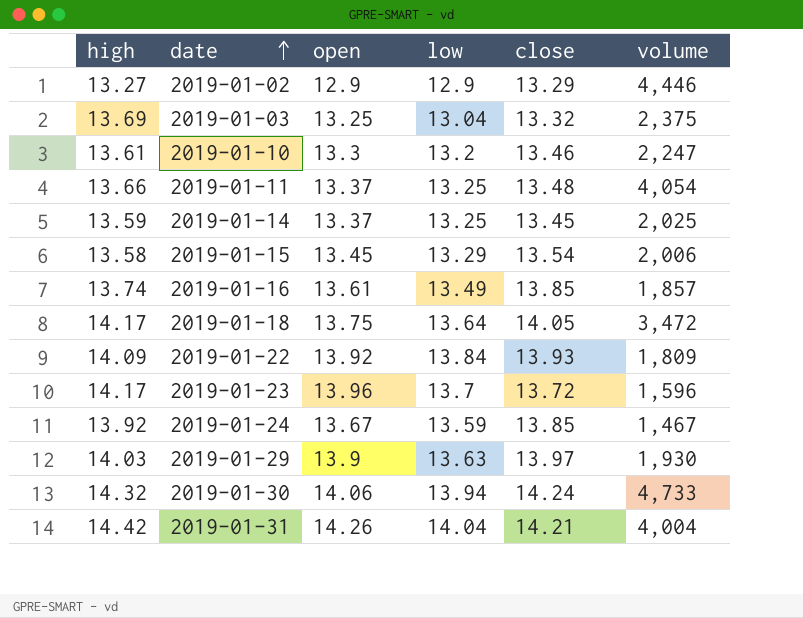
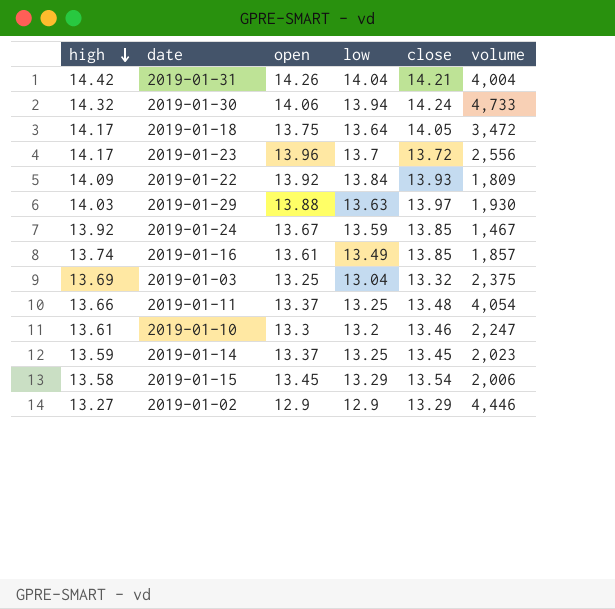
row order: date ascending -> high descending
2019-01-23 | volume: 1,596 -> 2,556
2019-01-29 | open: 13.9 -> 13.88
2019-01-14 | volume: 2,025 -> 2,023

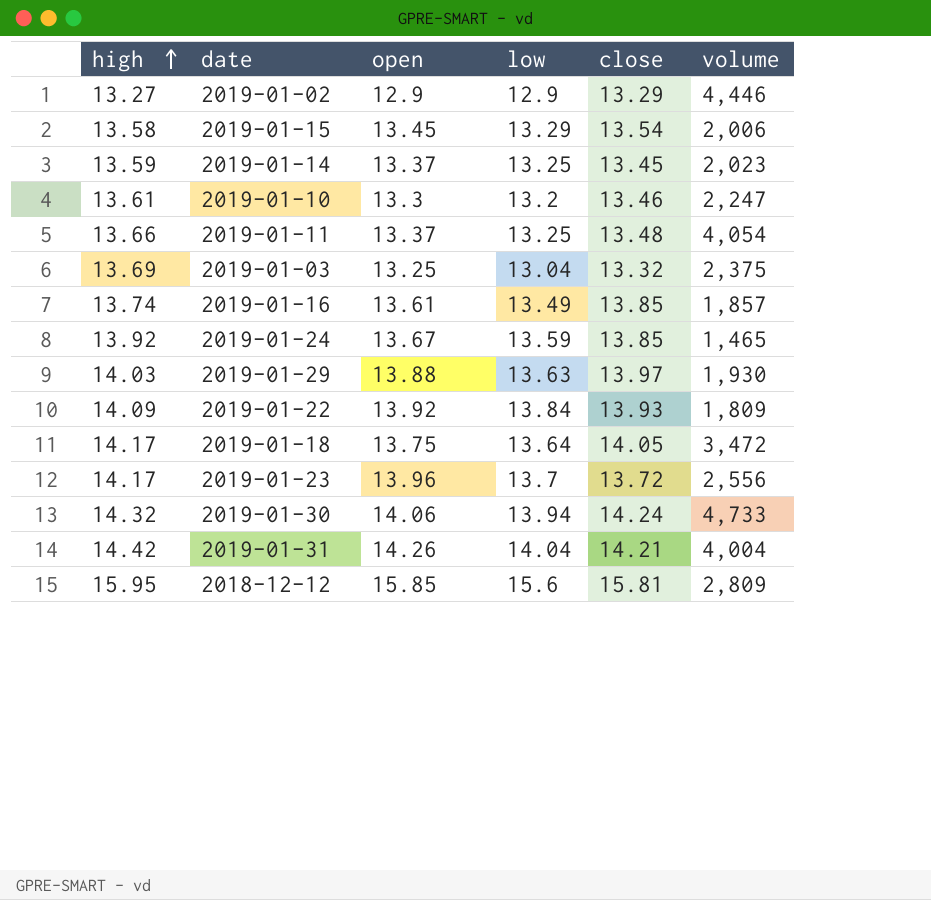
row order: high descending -> high ascending
2019-01-24 | volume: 1,467 -> 1,465
row 2018-12-12: none -> 15.95 | 15.85 | 15.6 | 15.81 | 2,809

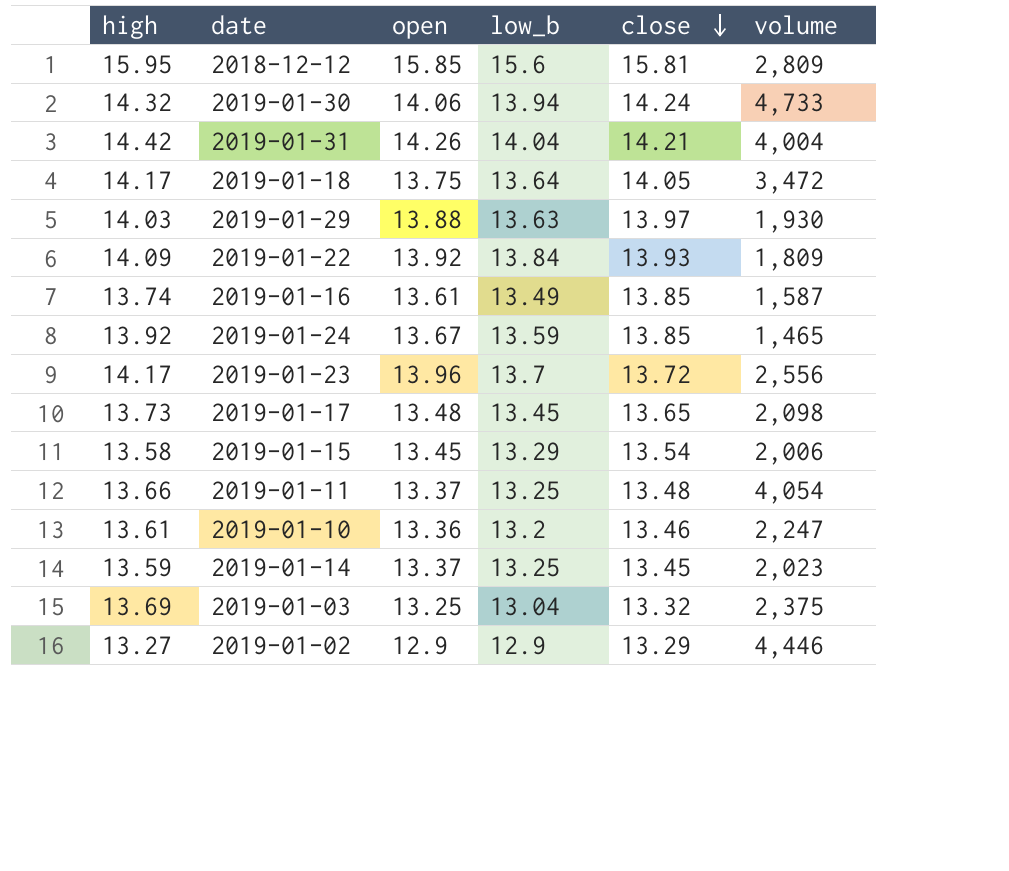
row order: high ascending -> close descending
column name: low -> low_b
2019-01-16 | volume: 1,857 -> 1,587
row 2019-01-17: none -> 13.73 | 13.48 | 13.45 | 13.65 | 2,098
2019-01-10 | open: 13.3 -> 13.36

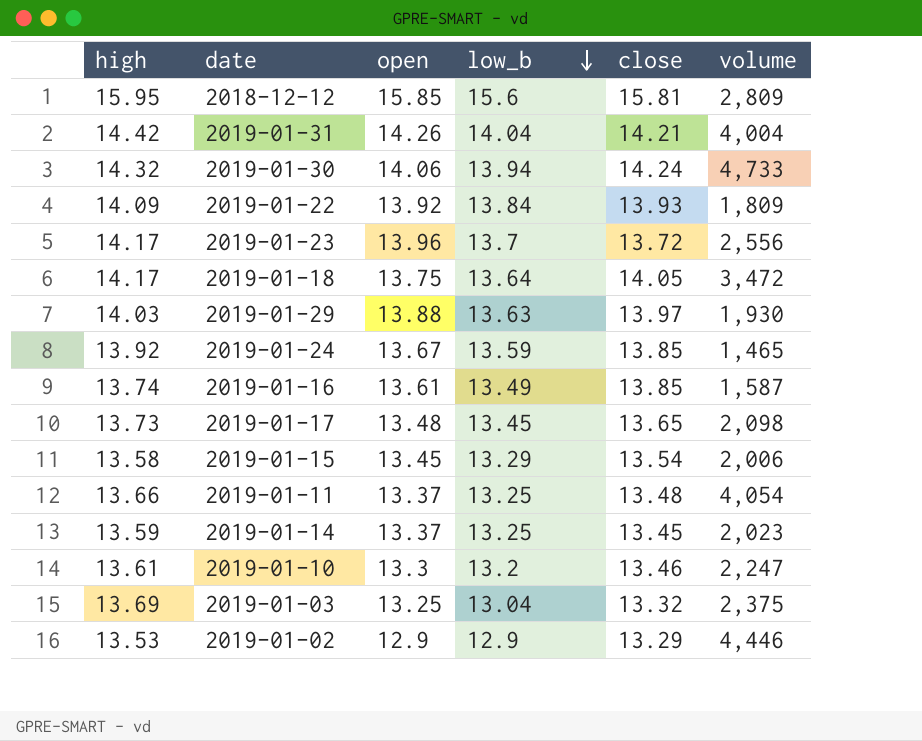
row order: close descending -> low_b descending
2019-01-10 | open: 13.36 -> 13.3
2019-01-02 | high: 13.27 -> 13.53

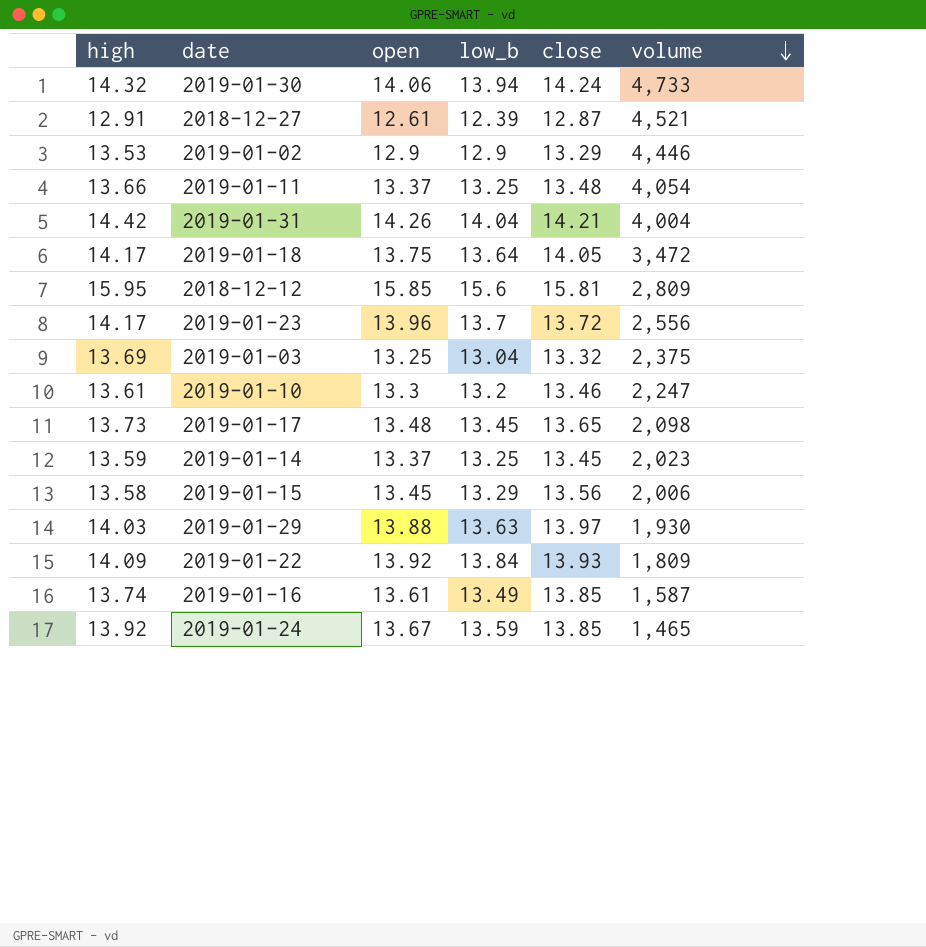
row order: low_b descending -> volume descending
row 2018-12-27: none -> 12.91 | 12.61 | 12.39 | 12.87 | 4,521
2019-01-15 | close: 13.54 -> 13.56

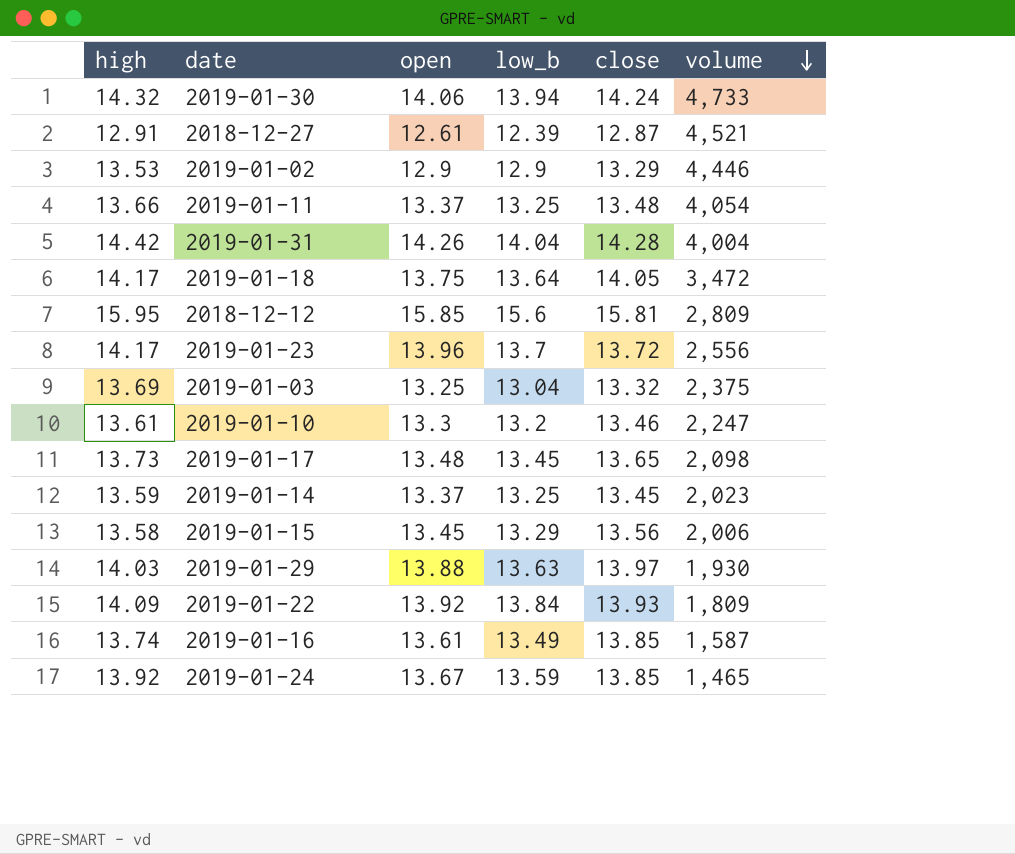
2019-01-31 | close: 14.21 -> 14.28

